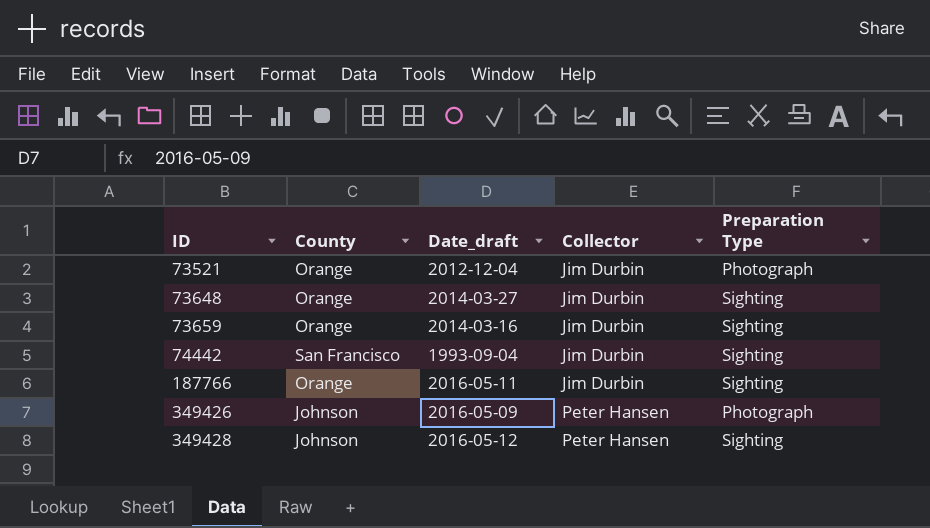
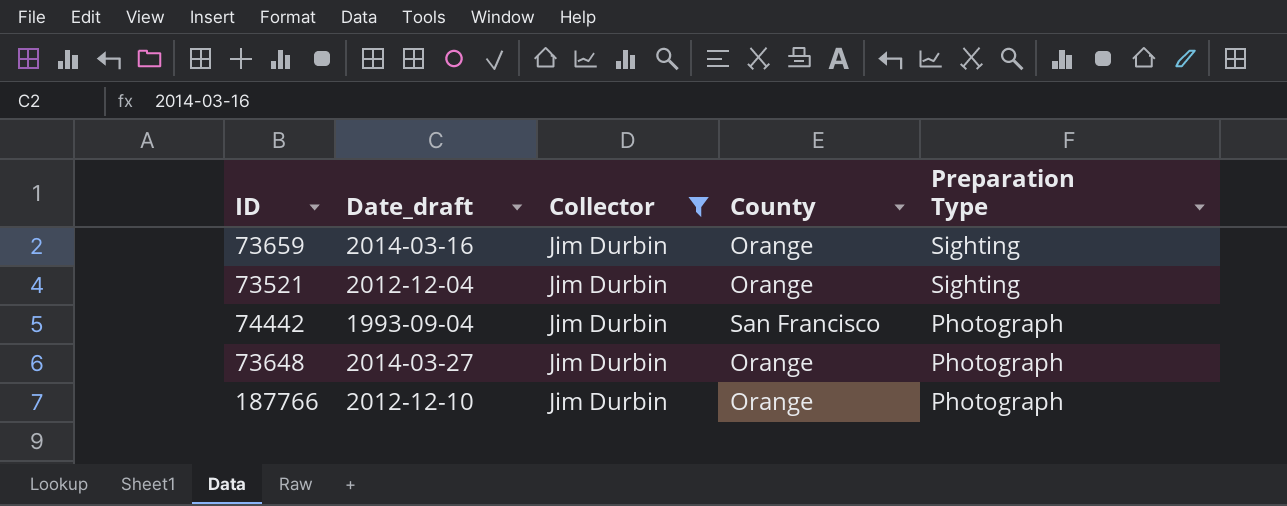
filter: none -> Collector = Jim Durbin
row order: ID ascending -> Preparation Type descending
column County | position: 2 -> 4
73521 | Preparation Type: Photograph -> Sighting
74442 | Preparation Type: Sighting -> Photograph
73648 | Preparation Type: Sighting -> Photograph
187766 | Date_draft: 2016-05-11 -> 2012-12-10
187766 | Preparation Type: Sighting -> Photograph

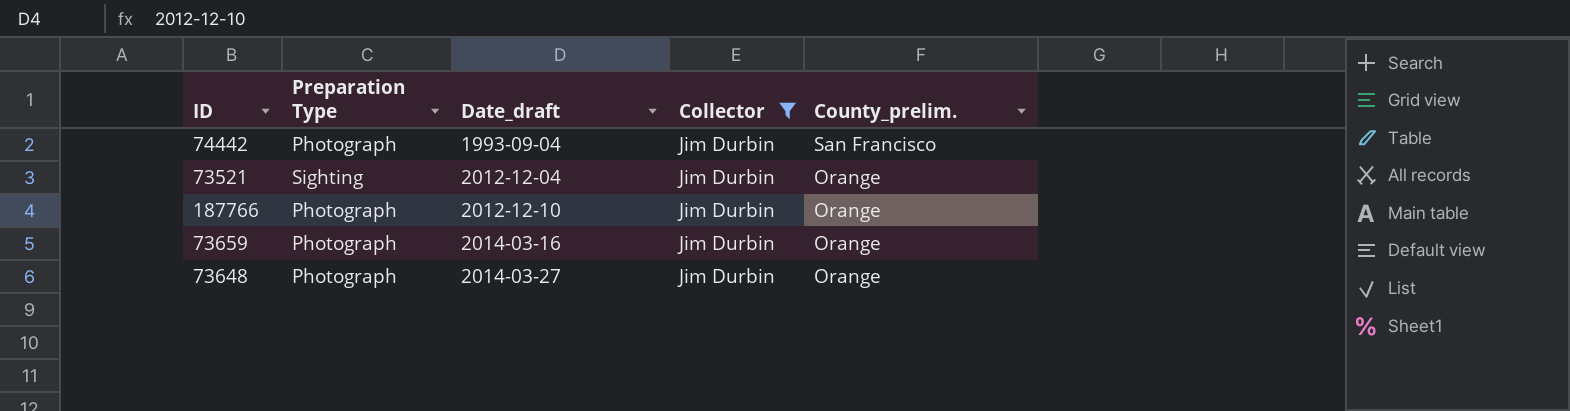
row order: Preparation Type descending -> Date_draft ascending
column Preparation Type | position: 5 -> 2
column name: County -> County_prelim.
73659 | Preparation Type: Sighting -> Photograph

